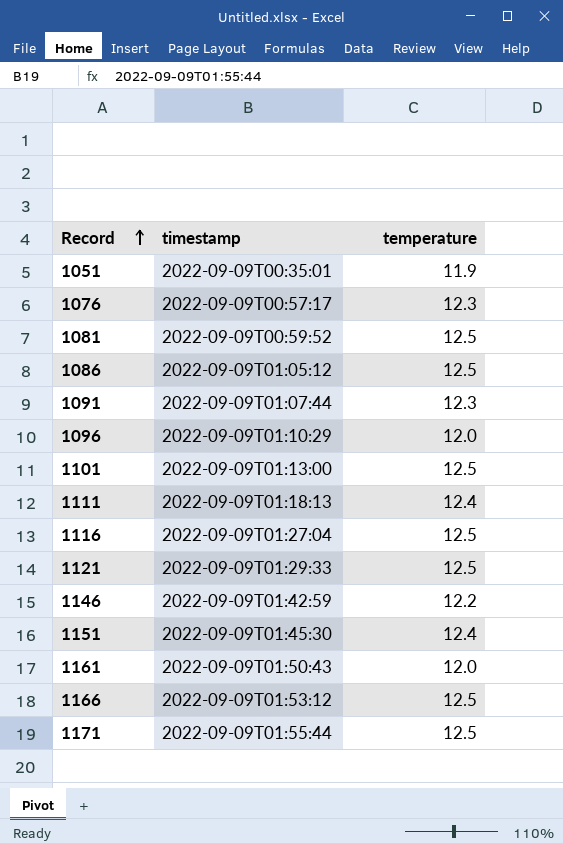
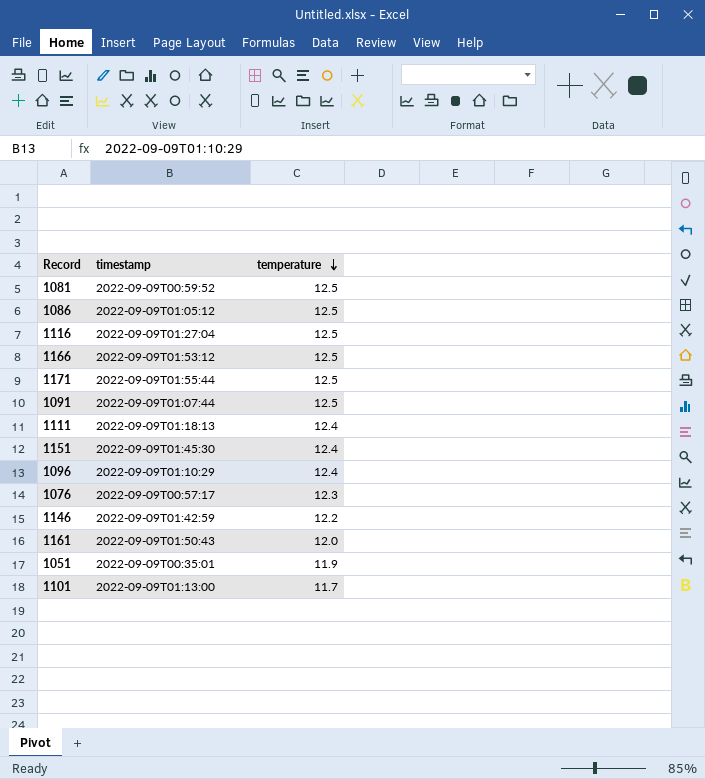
row order: Record ascending -> temperature descending
row 1121: 2022-09-09T01:29:33 | 12.5 -> none
1091 | temperature: 12.3 -> 12.5
1096 | temperature: 12.0 -> 12.4
1101 | temperature: 12.5 -> 11.7

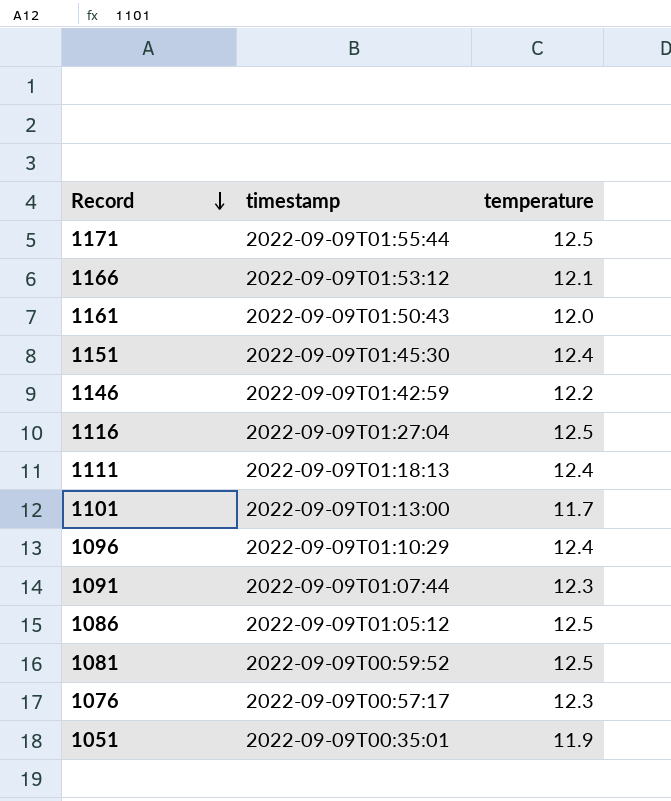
row order: temperature descending -> Record descending
1166 | temperature: 12.5 -> 12.1
1091 | temperature: 12.5 -> 12.3

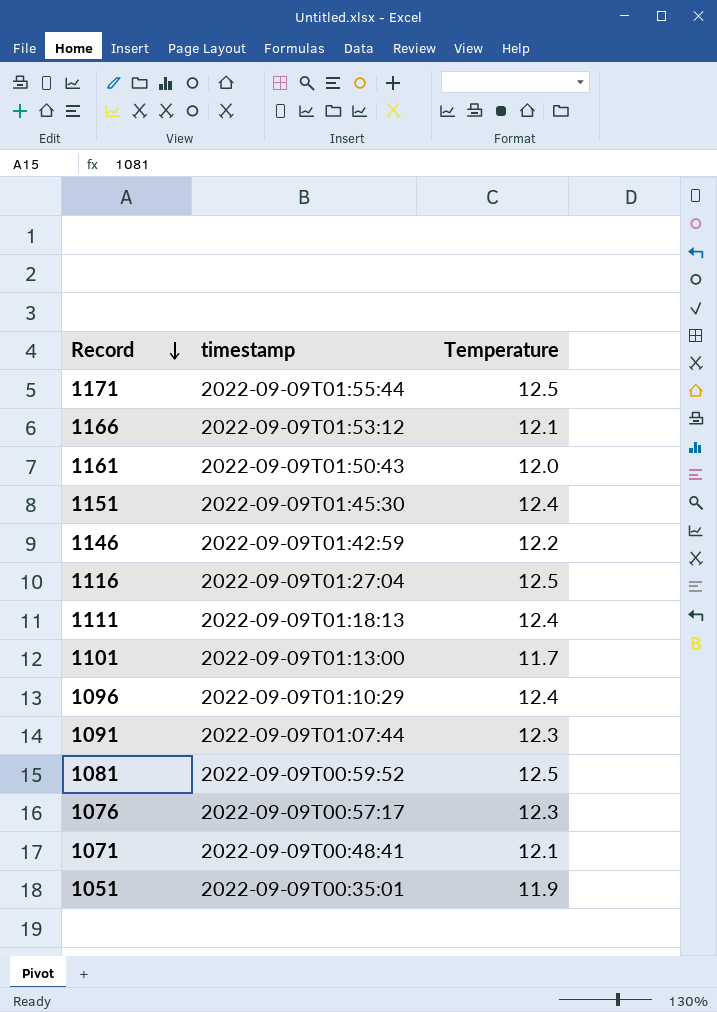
column name: temperature -> Temperature
row 1086: 2022-09-09T01:05:12 | 12.5 -> none
row 1071: none -> 2022-09-09T00:48:41 | 12.1

